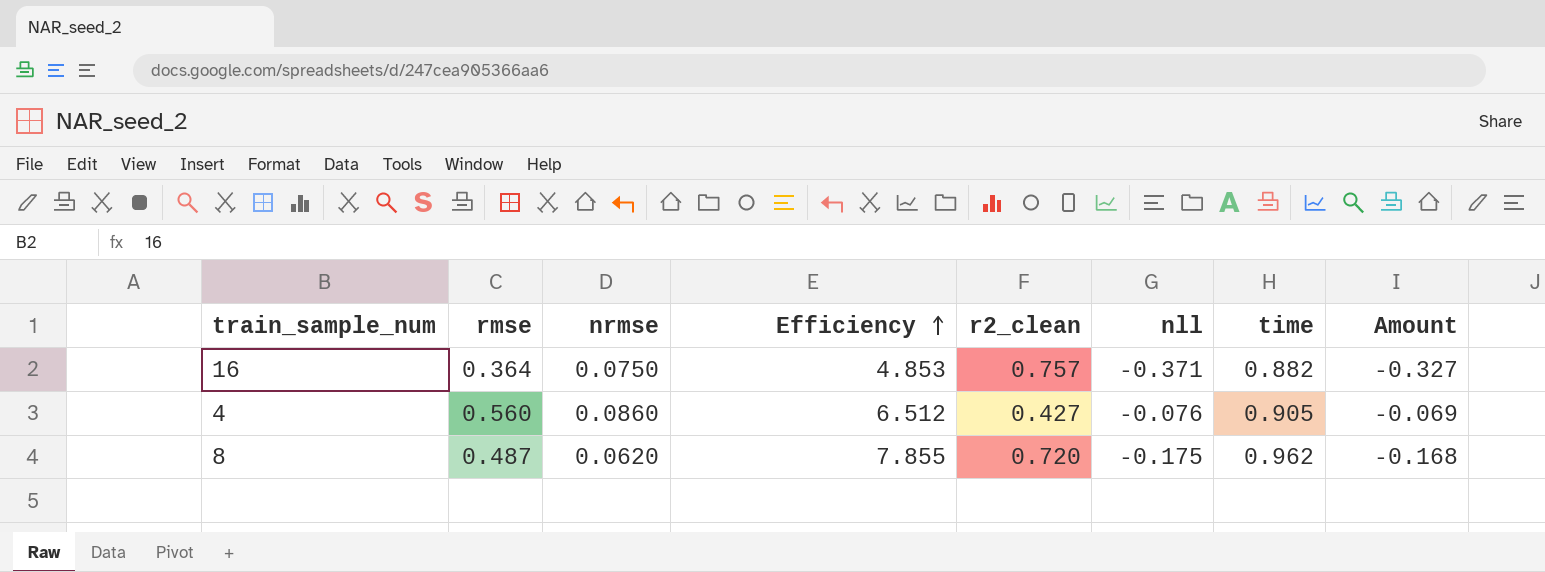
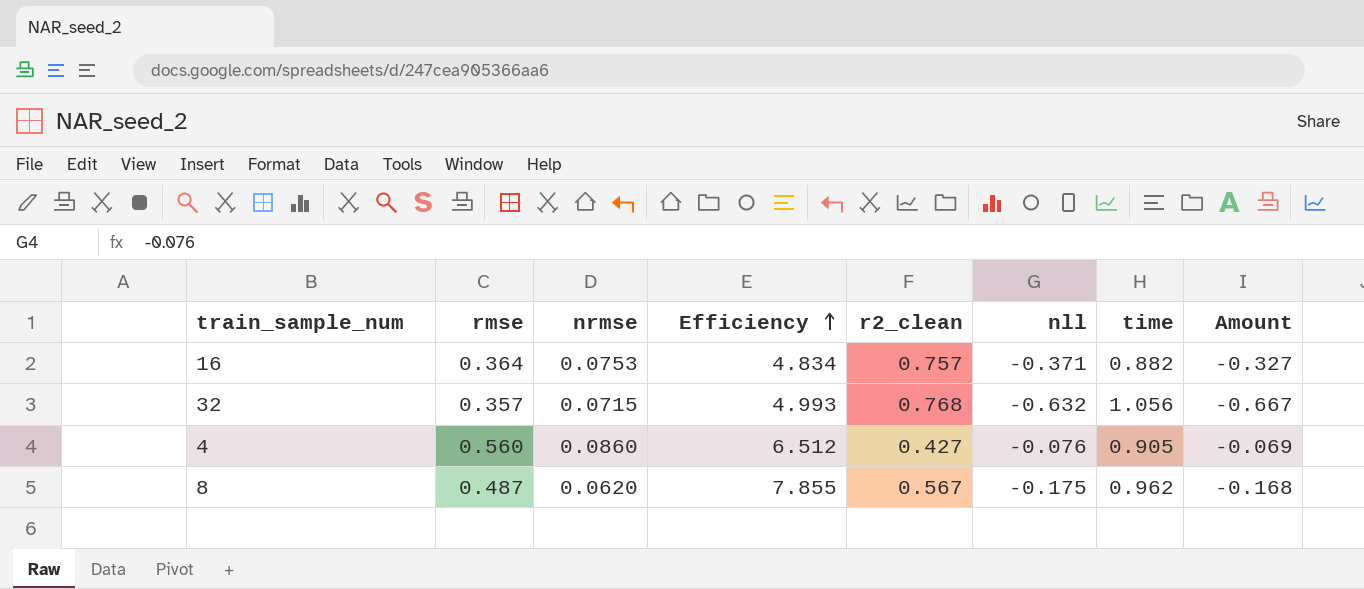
16 | nrmse: 0.0750 -> 0.0753
16 | Efficiency: 4.853 -> 4.834
row 32: none -> 0.357 | 0.0715 | 4.993 | 0.768 | -0.632 | 1.056 | -0.667
8 | r2_clean: 0.720 -> 0.567

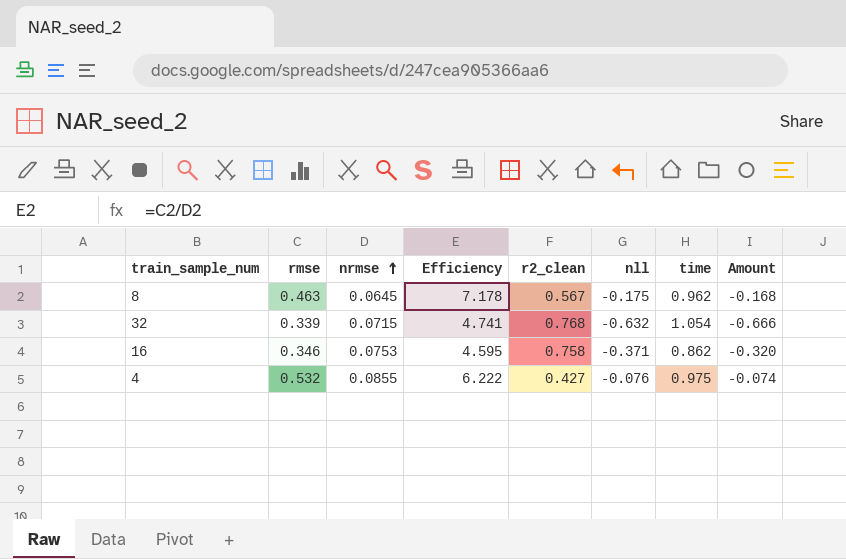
row order: Efficiency ascending -> nrmse ascending
8 | rmse: 0.487 -> 0.463
8 | nrmse: 0.0620 -> 0.0645
8 | Efficiency: 7.855 -> 7.178
32 | rmse: 0.357 -> 0.339
32 | Efficiency: 4.993 -> 4.741
32 | time: 1.056 -> 1.054
32 | Amount: -0.667 -> -0.666
16 | rmse: 0.364 -> 0.346
16 | Efficiency: 4.834 -> 4.595
16 | r2_clean: 0.757 -> 0.758
16 | time: 0.882 -> 0.862
16 | Amount: -0.327 -> -0.320
4 | rmse: 0.560 -> 0.532
4 | nrmse: 0.0860 -> 0.0855
4 | Efficiency: 6.512 -> 6.222
4 | time: 0.905 -> 0.975
4 | Amount: -0.069 -> -0.074

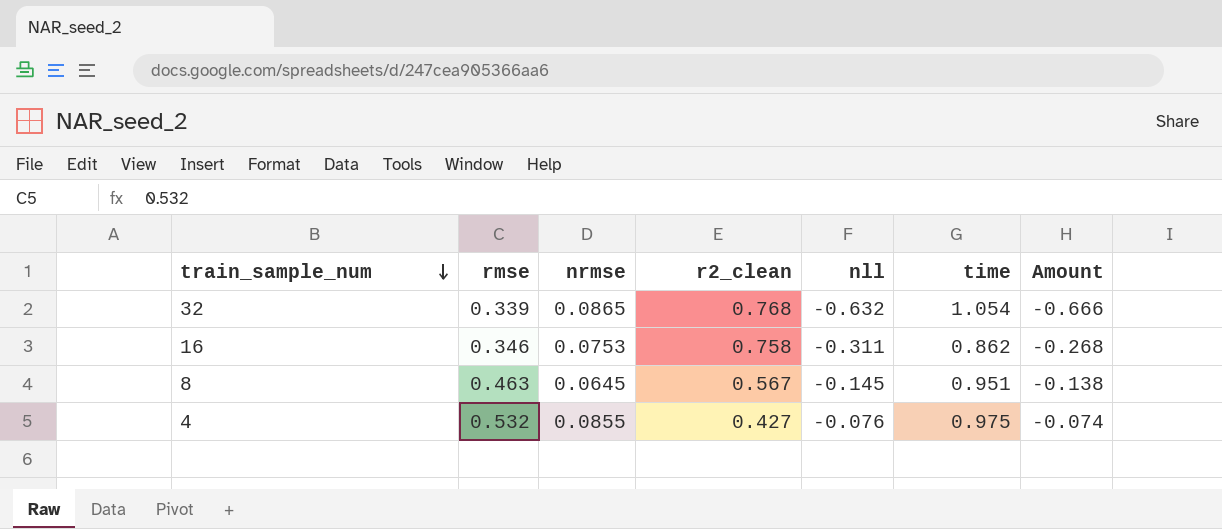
row order: nrmse ascending -> train_sample_num descending
column Efficiency | formula: [rmse] / [nrmse] -> none
32 | nrmse: 0.0715 -> 0.0865
16 | nll: -0.371 -> -0.311
16 | Amount: -0.320 -> -0.268
8 | nll: -0.175 -> -0.145
8 | time: 0.962 -> 0.951
8 | Amount: -0.168 -> -0.138

